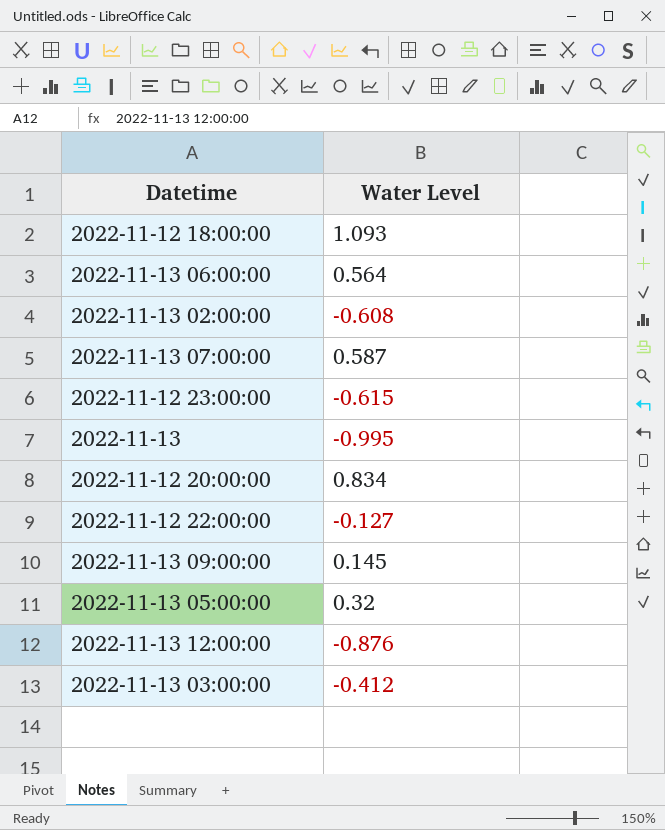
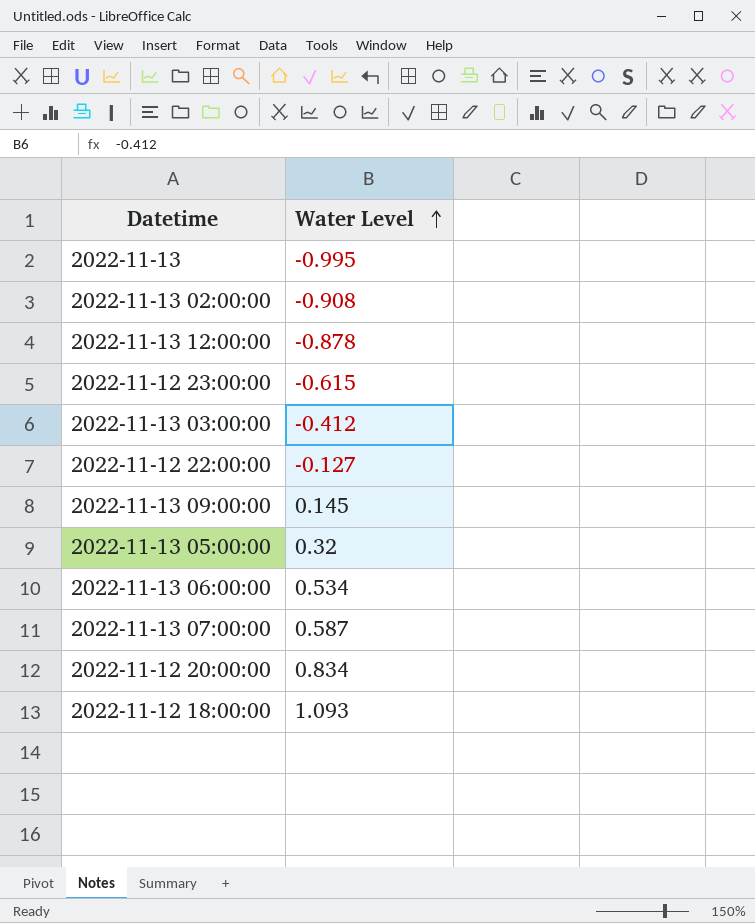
row order: none -> Water Level ascending
2022-11-13 02:00:00 | Water Level: -0.608 -> -0.908
2022-11-13 12:00:00 | Water Level: -0.876 -> -0.878
2022-11-13 06:00:00 | Water Level: 0.564 -> 0.534

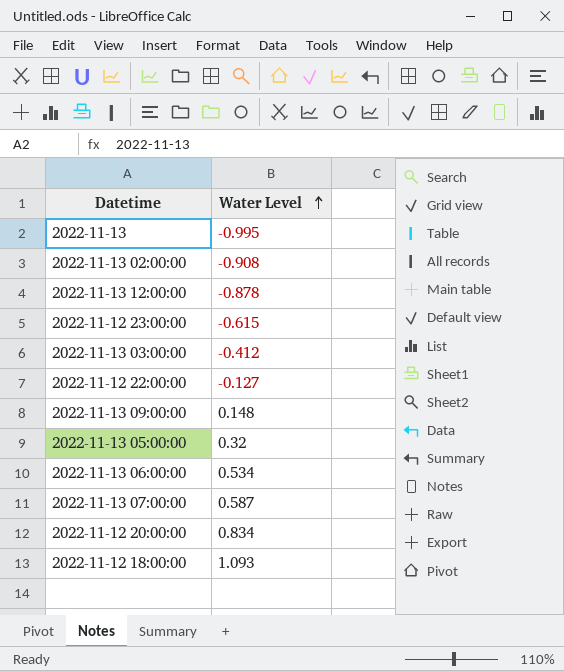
2022-11-13 09:00:00 | Water Level: 0.145 -> 0.148

